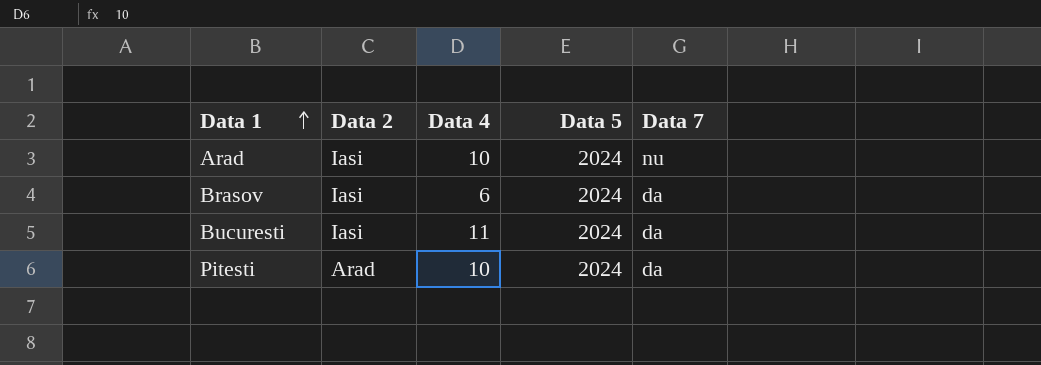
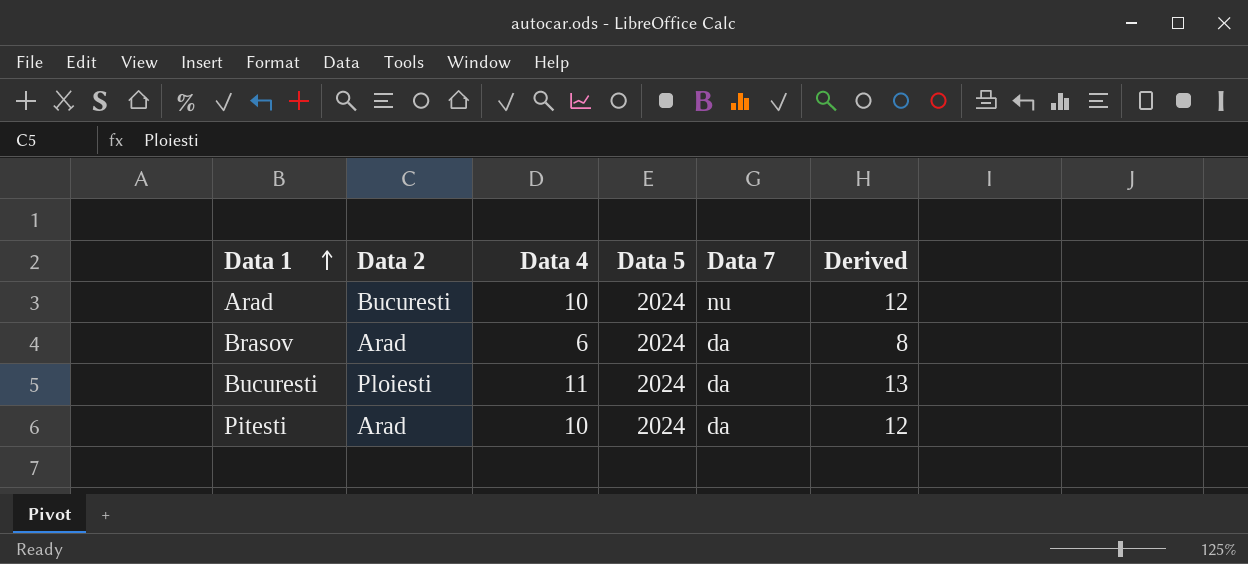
column Derived | formula: none -> [Data 4] + 2
Arad | Data 2: Iasi -> Bucuresti
Brasov | Data 2: Iasi -> Arad
Bucuresti | Data 2: Iasi -> Ploiesti

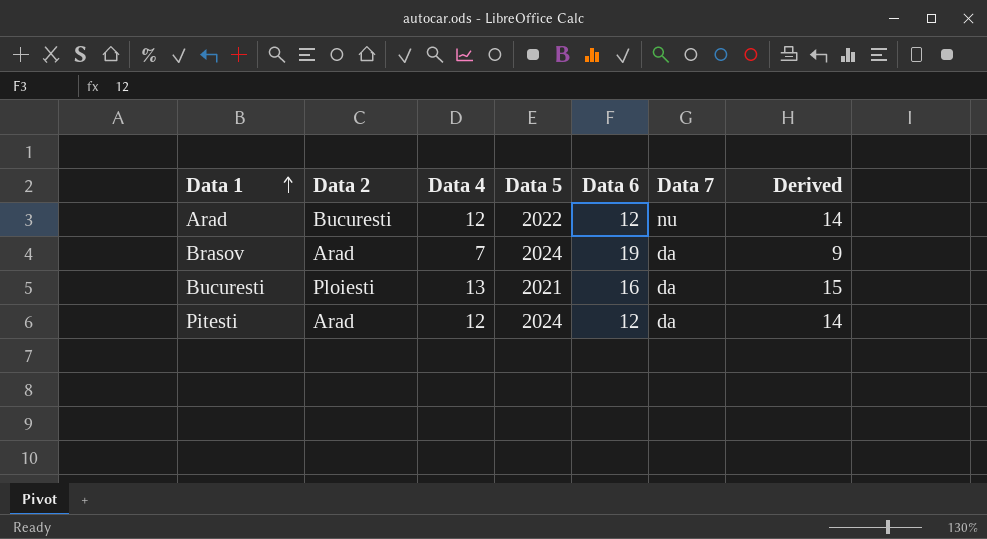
column Data 6 | position: none -> 5
Arad | Data 4: 10 -> 12
Arad | Data 5: 2024 -> 2022
Arad | Derived: 12 -> 14
Brasov | Data 4: 6 -> 7
Brasov | Derived: 8 -> 9
Bucuresti | Data 4: 11 -> 13
Bucuresti | Data 5: 2024 -> 2021
Bucuresti | Derived: 13 -> 15
Pitesti | Data 4: 10 -> 12
Pitesti | Derived: 12 -> 14

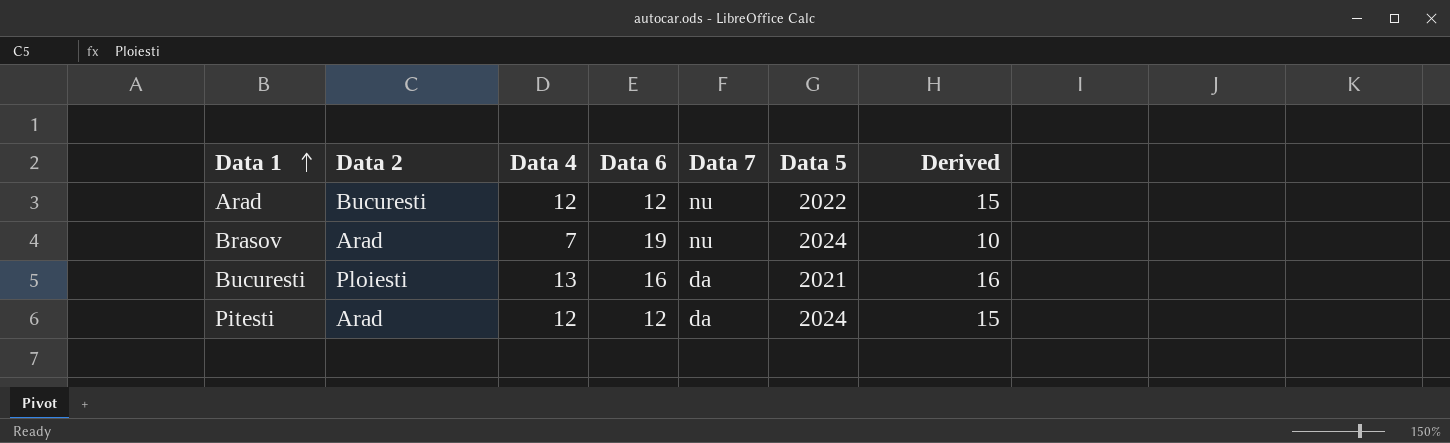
column Data 5 | position: 4 -> 6
column Derived | formula: [Data 4] + 2 -> [Data 4] + 3
Brasov | Data 7: da -> nu

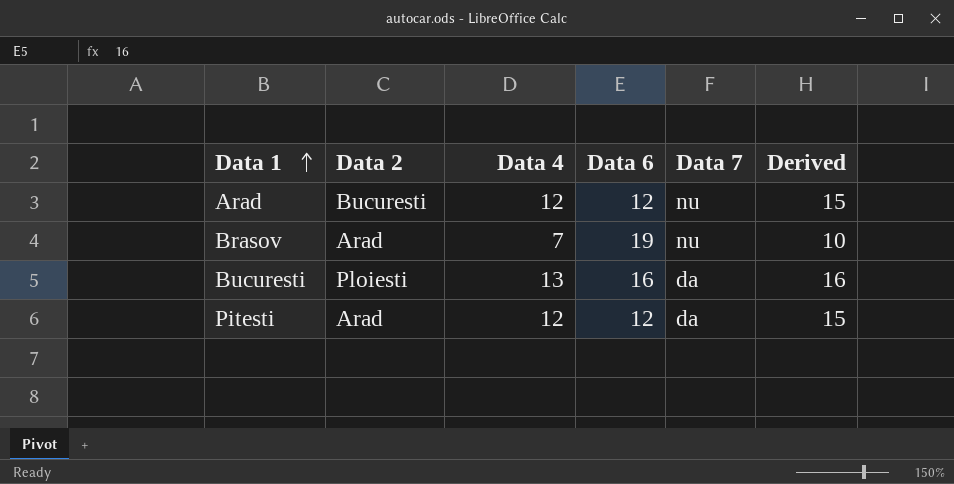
column Data 5 | position: 6 -> none

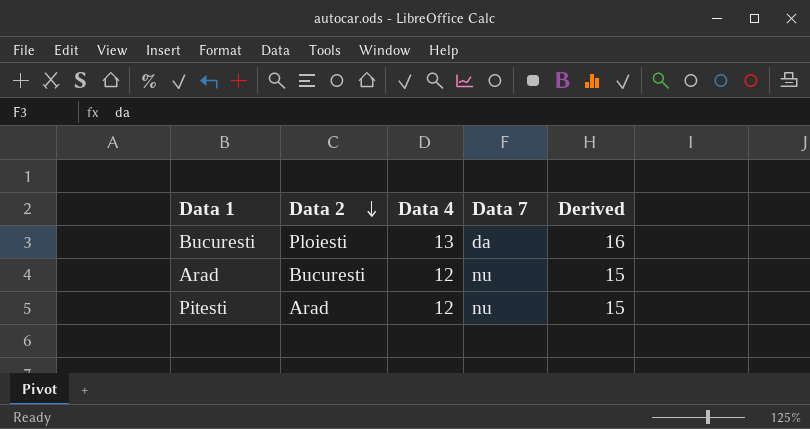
row order: Data 1 ascending -> Data 2 descending
column Data 6 | position: 4 -> none
row Brasov: Arad | 7 | 19 | nu | 10 -> none
Pitesti | Data 7: da -> nu

